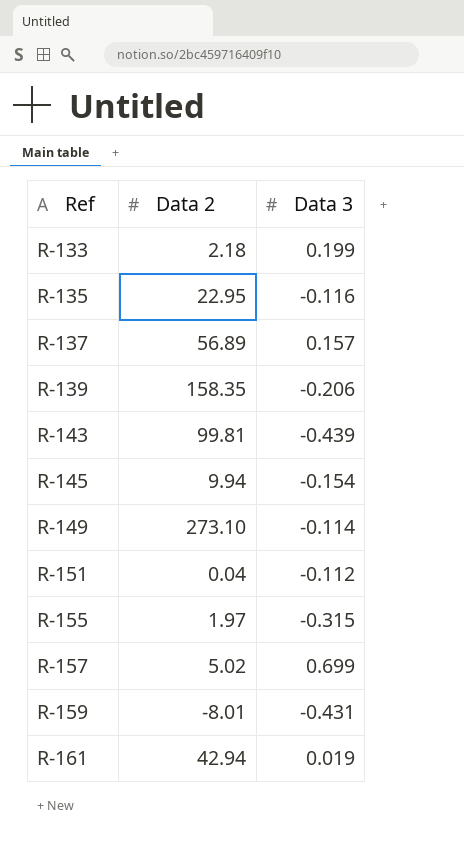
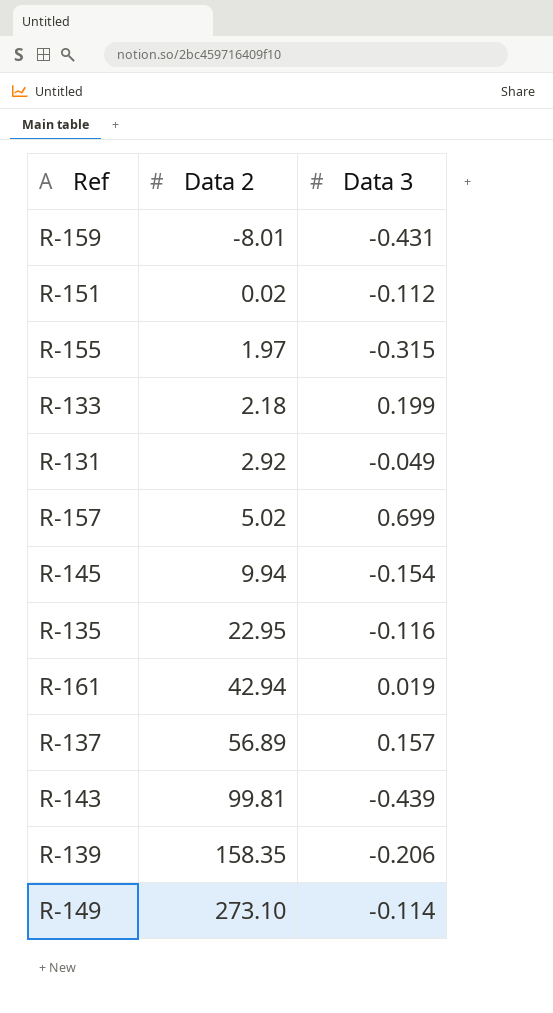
row order: Ref ascending -> Data 2 ascending
R-151 | Data 2: 0.04 -> 0.02
row R-131: none -> 2.92 | -0.049

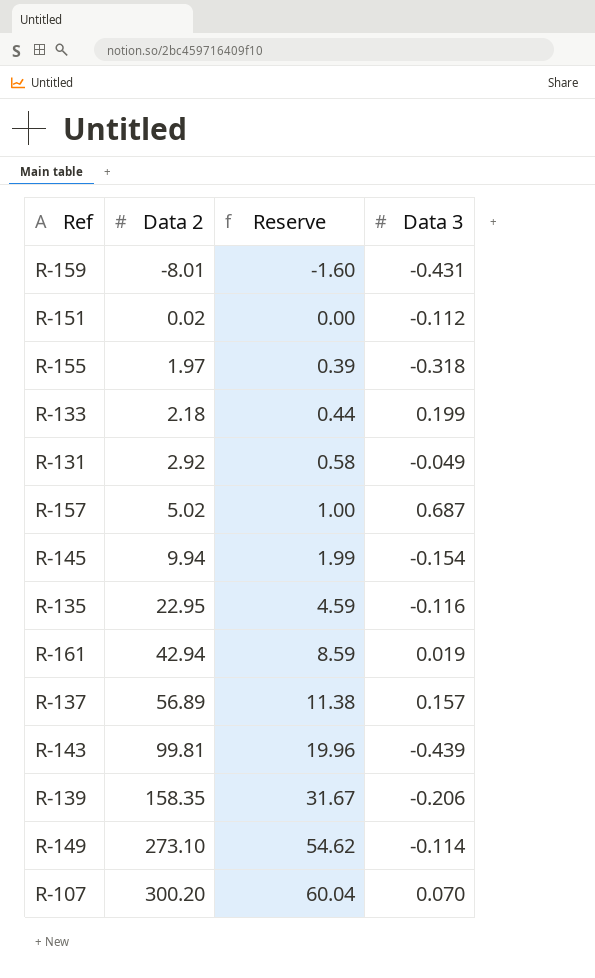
column Reserve | formula: none -> [Data 2] * 0.2
R-155 | Data 3: -0.315 -> -0.318
R-157 | Data 3: 0.699 -> 0.687
row R-107: none -> 300.20 | 60.04 | 0.070

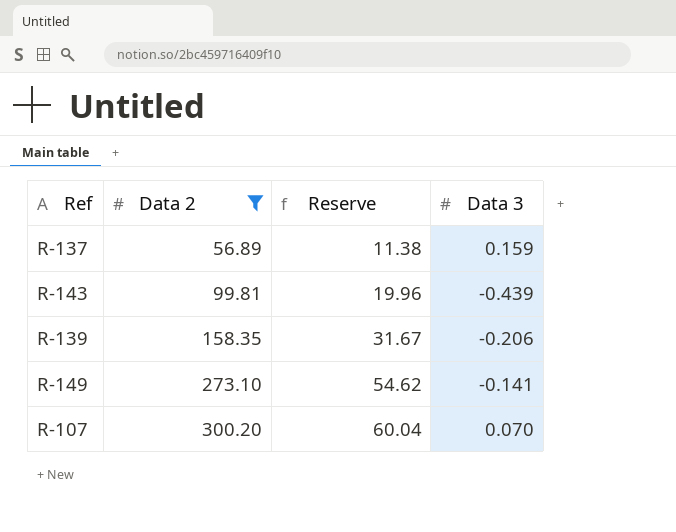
filter: none -> Data 2 >= 56.89
R-137 | Data 3: 0.157 -> 0.159
R-149 | Data 3: -0.114 -> -0.141

